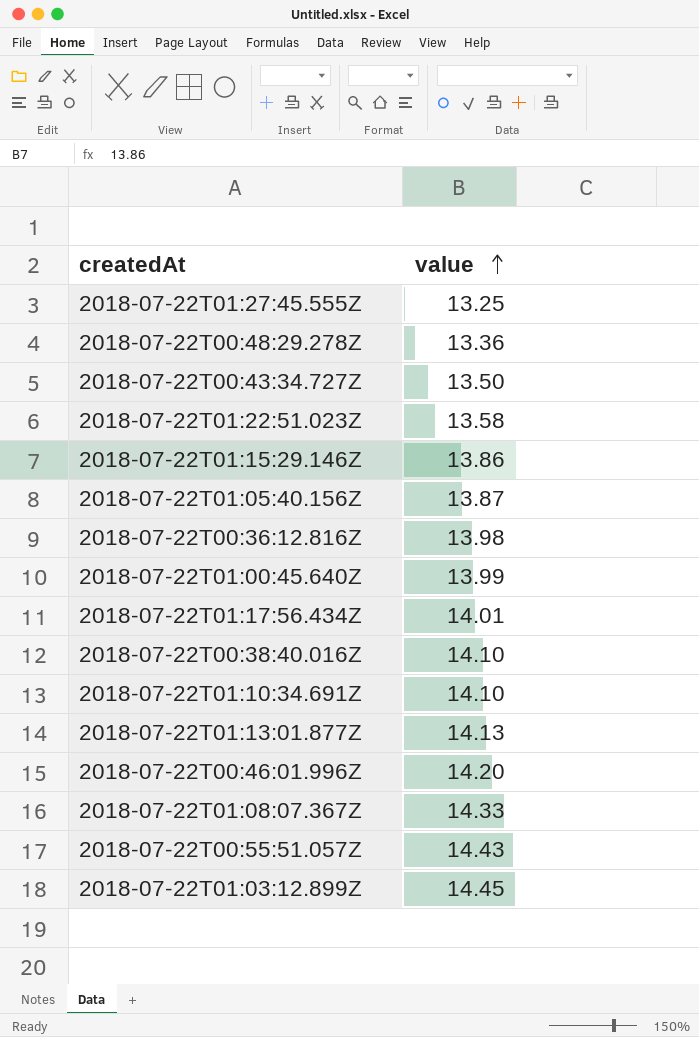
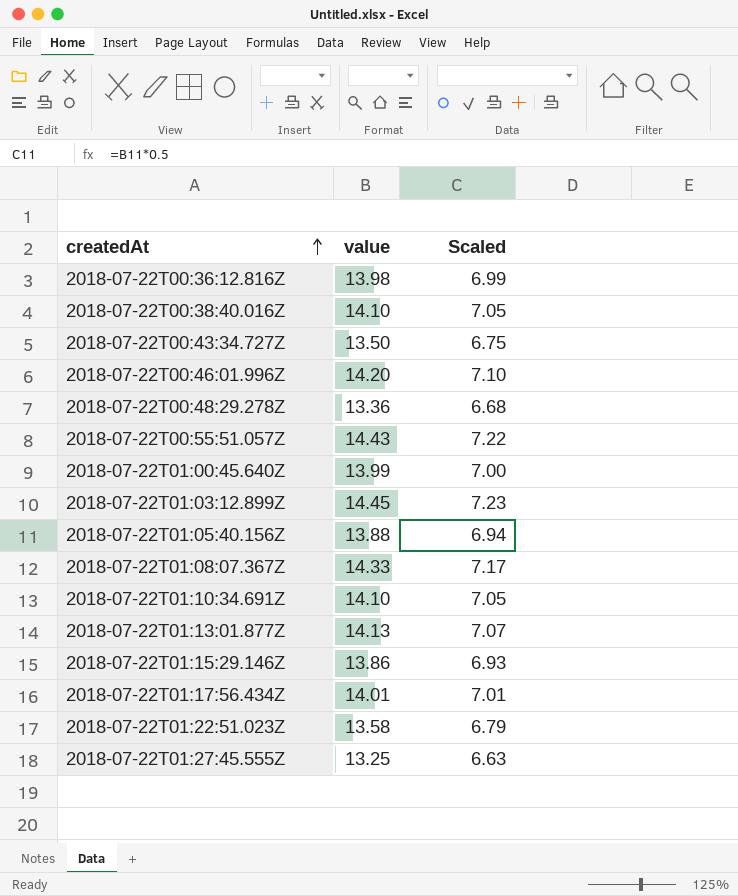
row order: value ascending -> createdAt ascending
column Scaled | formula: none -> [value] * 0.5
2018-07-22T01:05:40.156Z | value: 13.87 -> 13.88

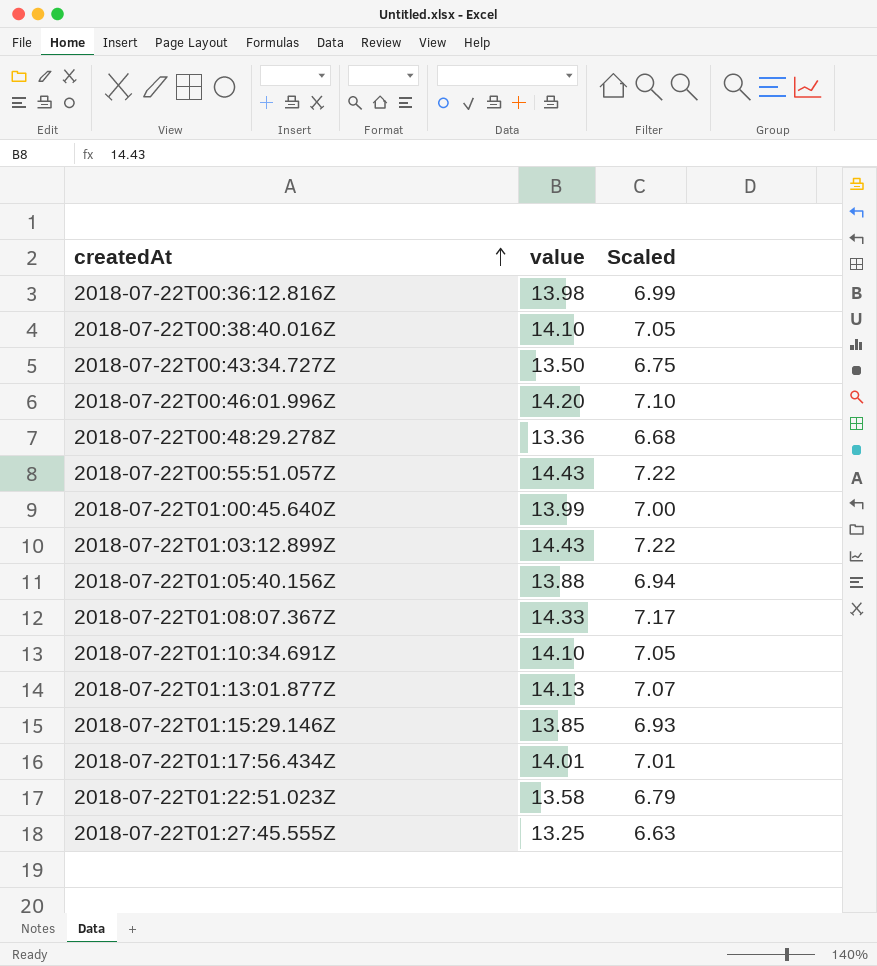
2018-07-22T01:03:12.899Z | value: 14.45 -> 14.43
2018-07-22T01:03:12.899Z | Scaled: 7.23 -> 7.22
2018-07-22T01:15:29.146Z | value: 13.86 -> 13.85

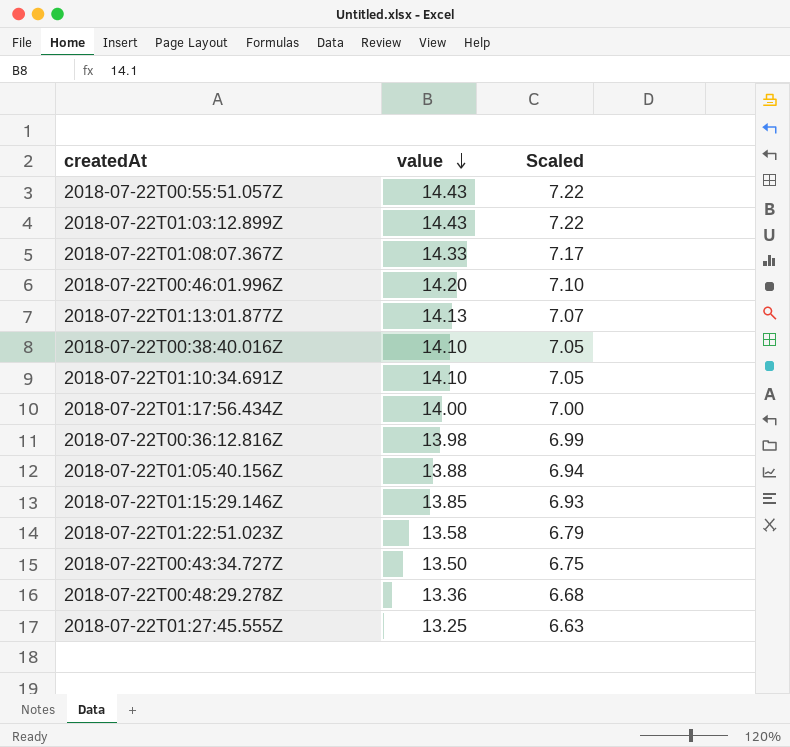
row order: createdAt ascending -> value descending
row 2018-07-22T01:00:45.640Z: 13.99 | 7.00 -> none
2018-07-22T01:17:56.434Z | value: 14.01 -> 14.00
2018-07-22T01:17:56.434Z | Scaled: 7.01 -> 7.00

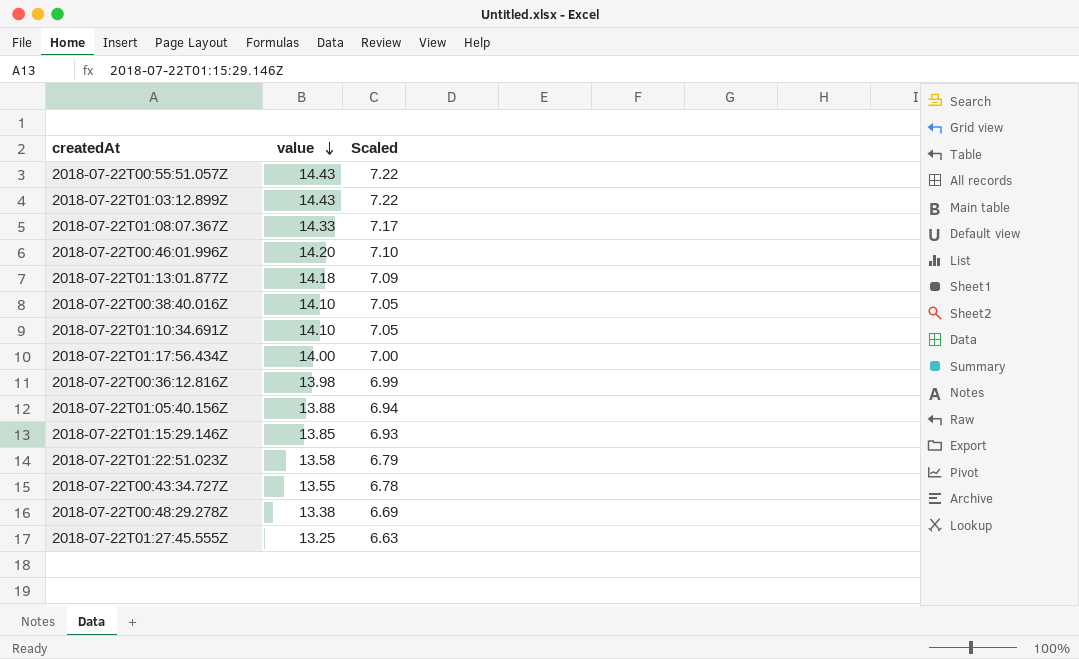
2018-07-22T01:13:01.877Z | value: 14.13 -> 14.18
2018-07-22T01:13:01.877Z | Scaled: 7.07 -> 7.09
2018-07-22T00:43:34.727Z | value: 13.50 -> 13.55
2018-07-22T00:43:34.727Z | Scaled: 6.75 -> 6.78
2018-07-22T00:48:29.278Z | value: 13.36 -> 13.38
2018-07-22T00:48:29.278Z | Scaled: 6.68 -> 6.69

